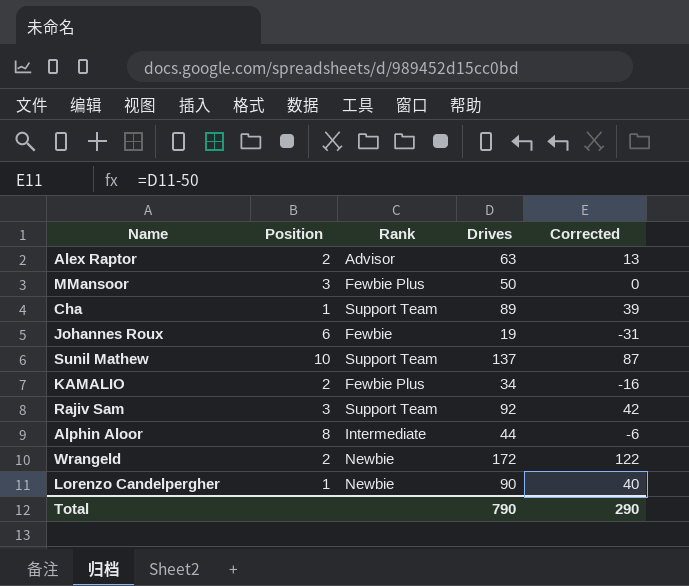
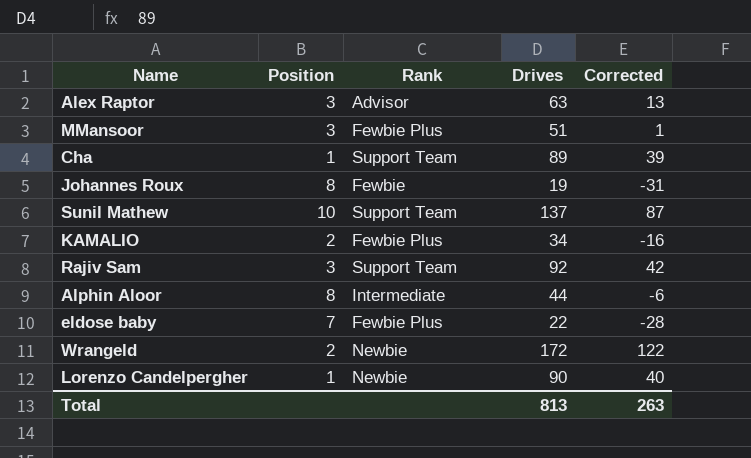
Alex Raptor | Position: 2 -> 3
MMansoor | Drives: 50 -> 51
MMansoor | Corrected: 0 -> 1
Johannes Roux | Position: 6 -> 8
row eldose baby: none -> 7 | Fewbie Plus | 22 | -28
Total | Drives: 790 -> 813
Total | Corrected: 290 -> 263

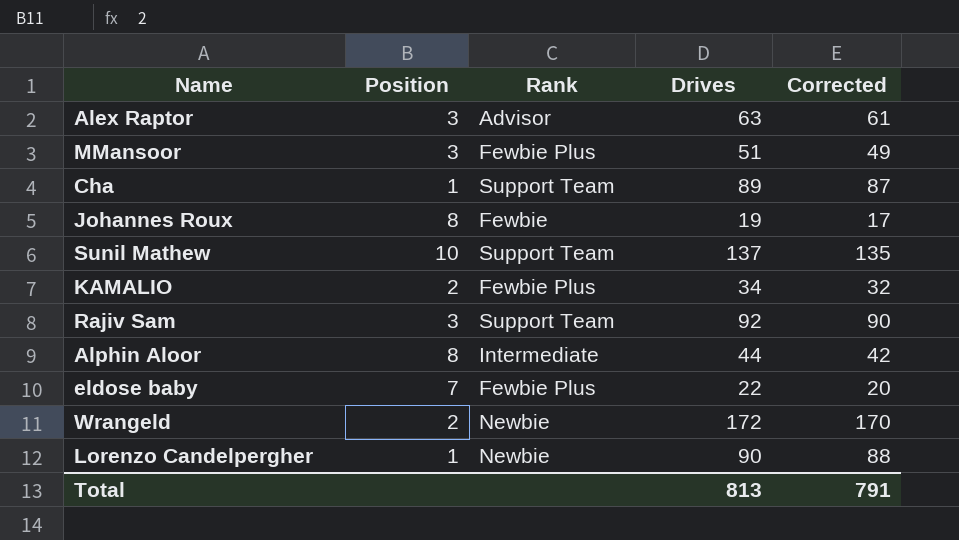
column Corrected | formula: [Drives] - 50 -> [Drives] - 2
Total | Corrected: 263 -> 791

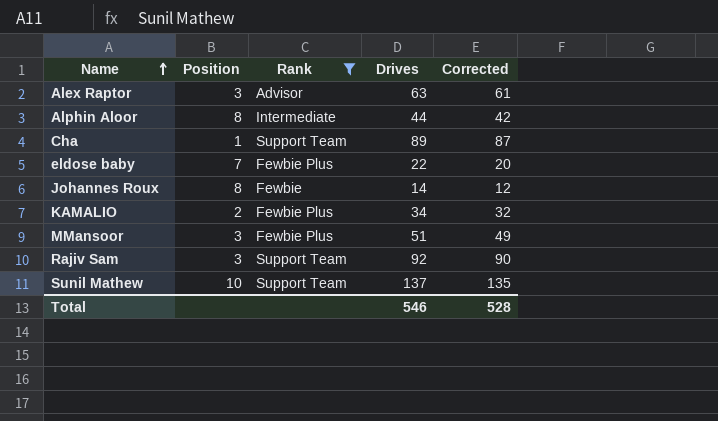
filter: none -> Rank != Newbie
row order: none -> Name ascending
Johannes Roux | Drives: 19 -> 14
Johannes Roux | Corrected: 17 -> 12
Total | Drives: 813 -> 546
Total | Corrected: 791 -> 528

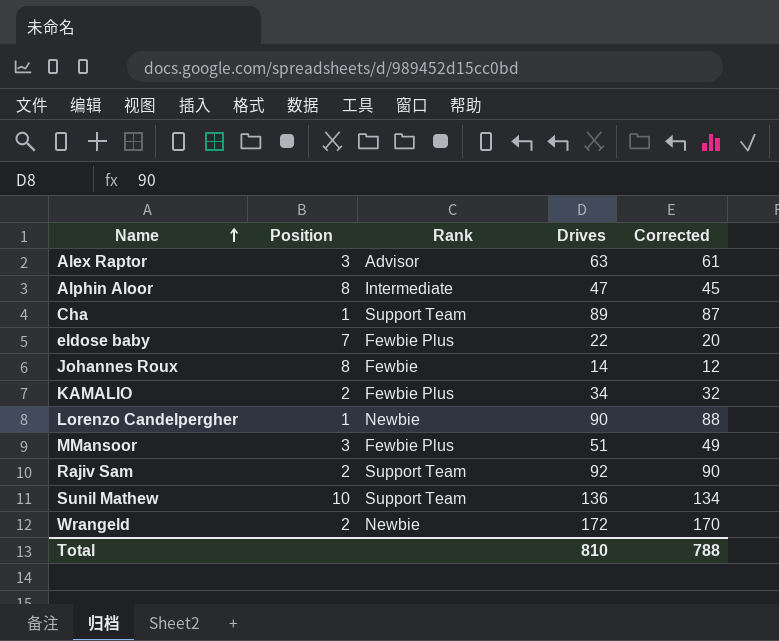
filter: Rank != Newbie -> none
Alphin Aloor | Drives: 44 -> 47
Alphin Aloor | Corrected: 42 -> 45
Rajiv Sam | Position: 3 -> 2
Sunil Mathew | Drives: 137 -> 136
Sunil Mathew | Corrected: 135 -> 134
Total | Drives: 546 -> 810
Total | Corrected: 528 -> 788

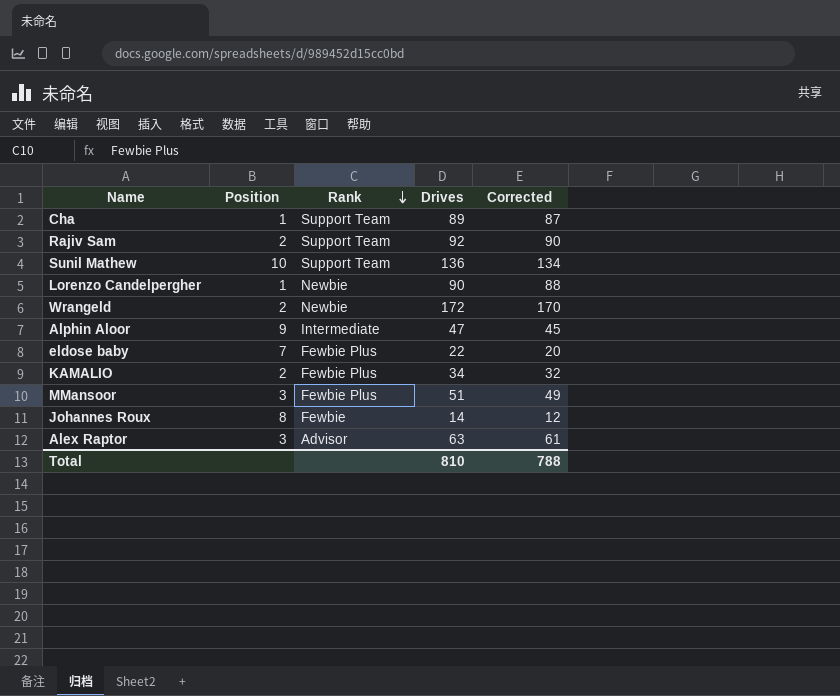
row order: Name ascending -> Rank descending
Alphin Aloor | Position: 8 -> 9

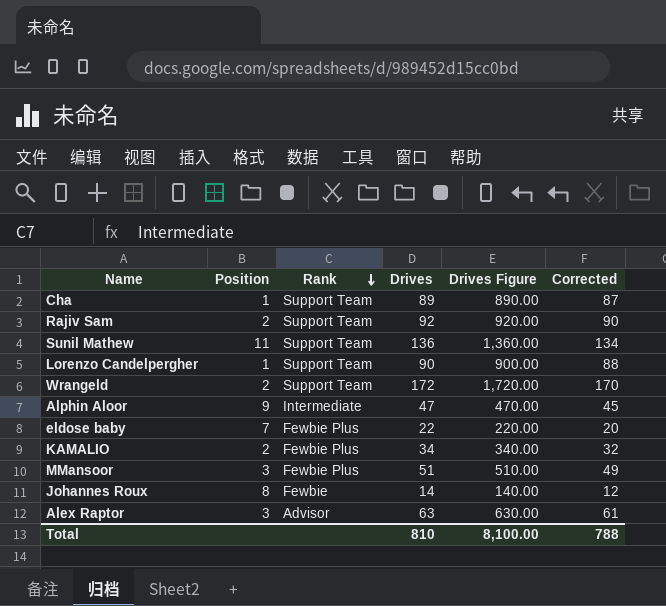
column Drives Figure | formula: none -> [Drives] * 10
Sunil Mathew | Position: 10 -> 11
Lorenzo Candelpergher | Rank: Newbie -> Support Team
Wrangeld | Rank: Newbie -> Support Team

